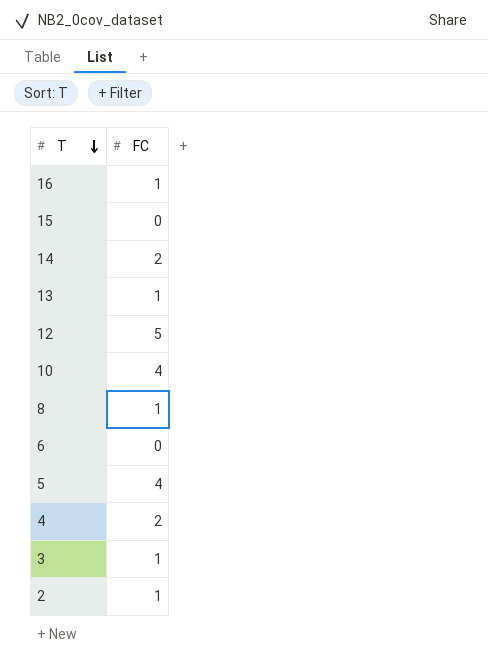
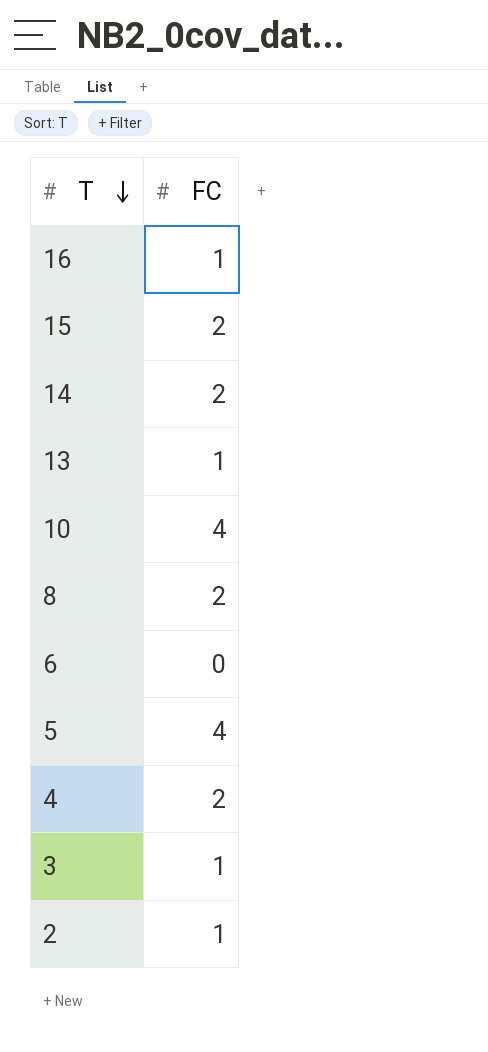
row 12: 5 -> none
15 | FC: 0 -> 2
8 | FC: 1 -> 2

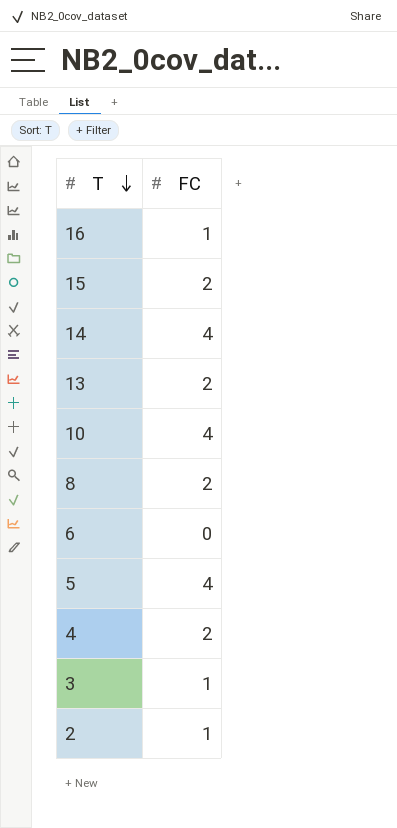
14 | FC: 2 -> 4
13 | FC: 1 -> 2

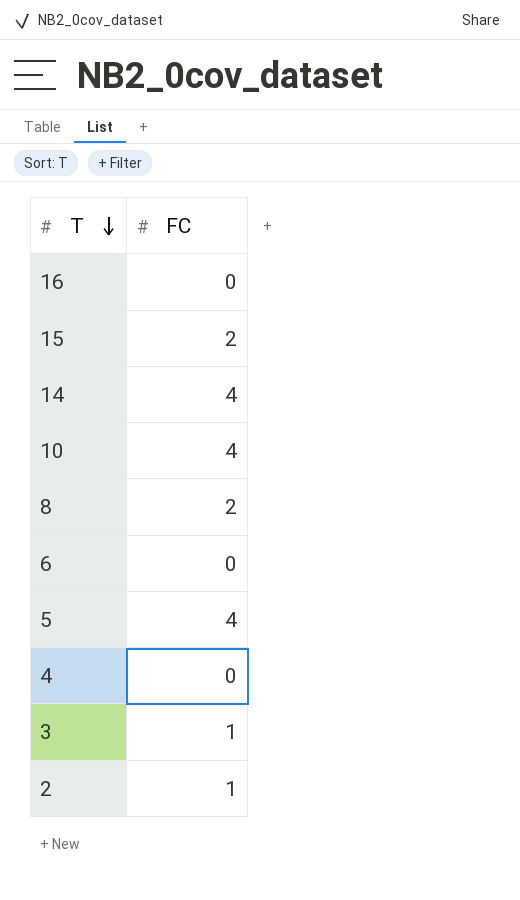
row 13: 2 -> none
16 | FC: 1 -> 0
4 | FC: 2 -> 0

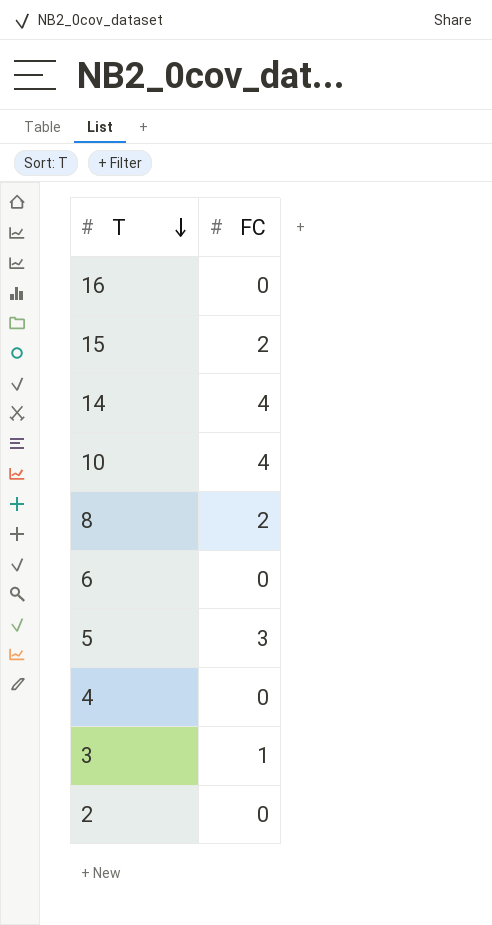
5 | FC: 4 -> 3
2 | FC: 1 -> 0

